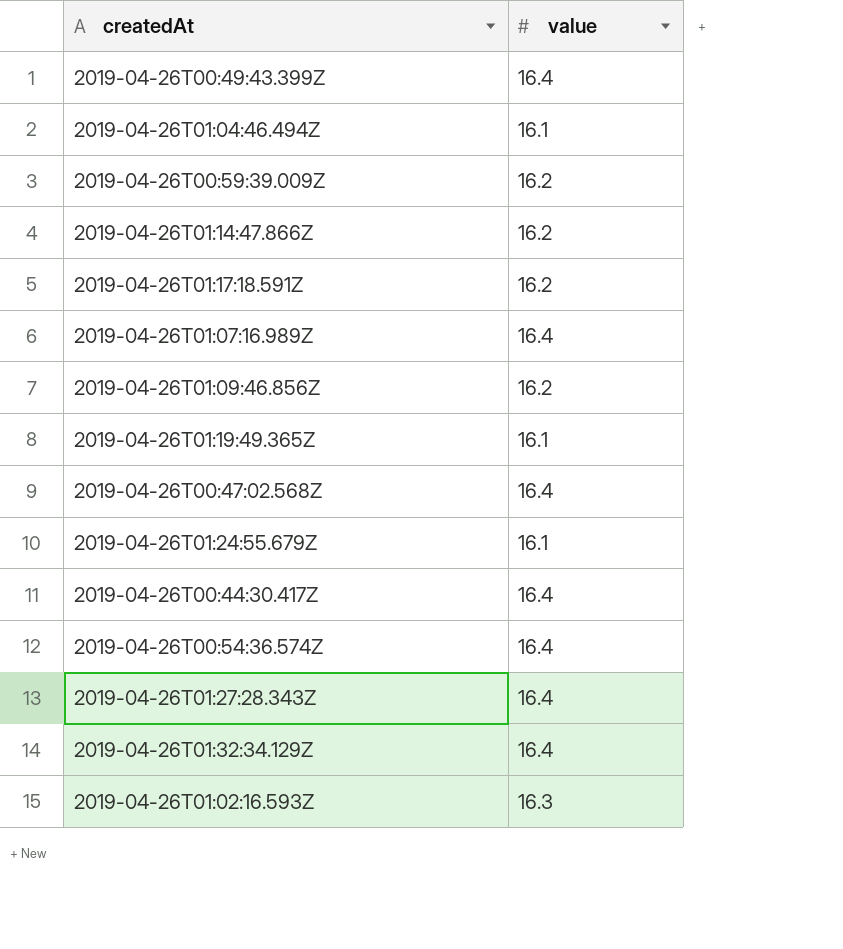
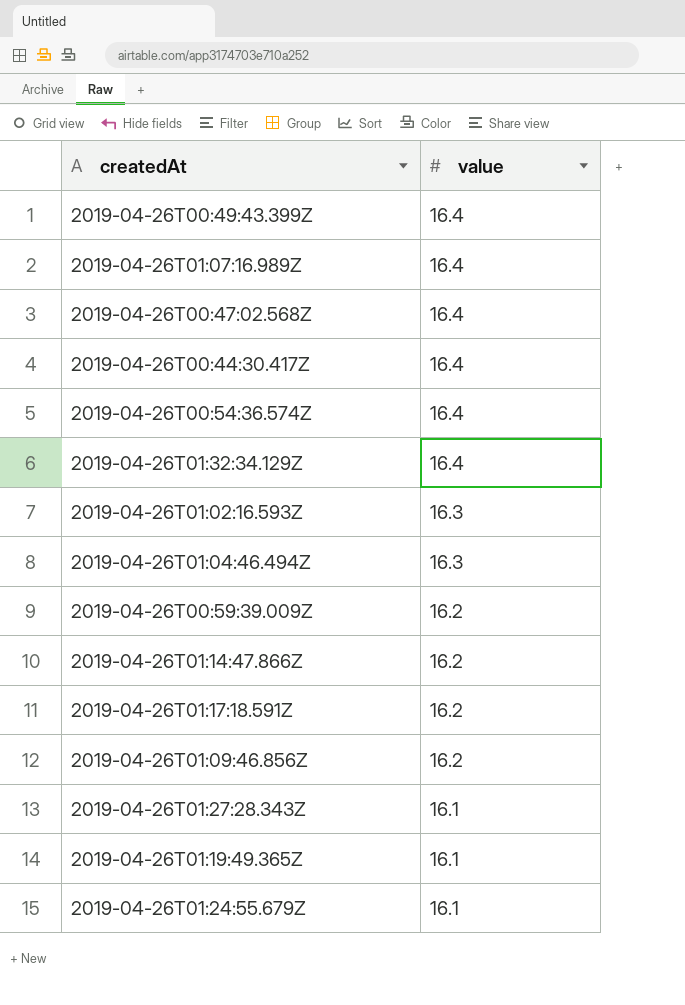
row order: none -> value descending
2019-04-26T01:04:46.494Z | value: 16.1 -> 16.3
2019-04-26T01:27:28.343Z | value: 16.4 -> 16.1

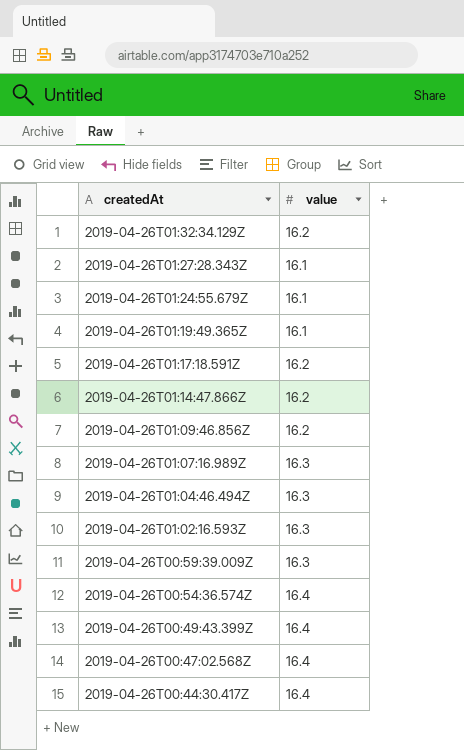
row order: value descending -> createdAt descending
2019-04-26T01:32:34.129Z | value: 16.4 -> 16.2
2019-04-26T01:07:16.989Z | value: 16.4 -> 16.3
2019-04-26T00:59:39.009Z | value: 16.2 -> 16.3

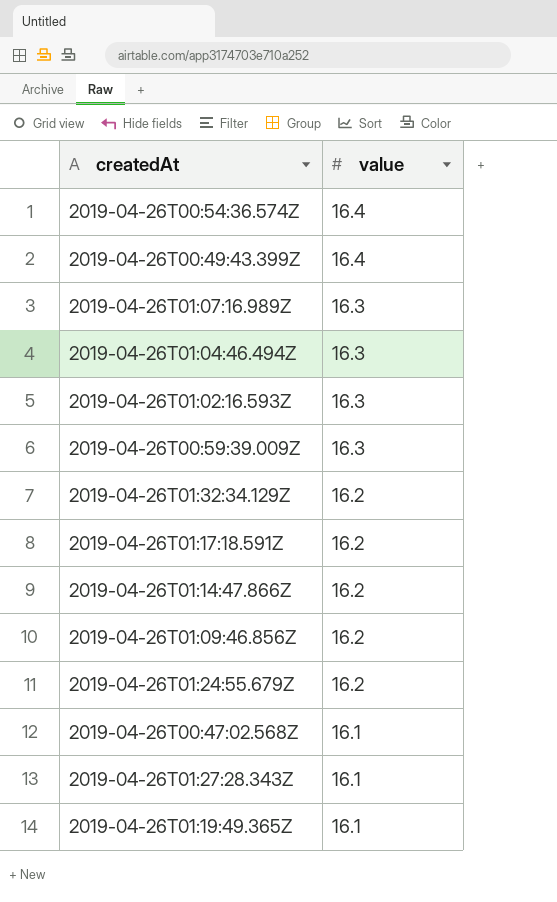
row order: createdAt descending -> value descending
row 2019-04-26T00:44:30.417Z: 16.4 -> none
2019-04-26T01:24:55.679Z | value: 16.1 -> 16.2
2019-04-26T00:47:02.568Z | value: 16.4 -> 16.1

